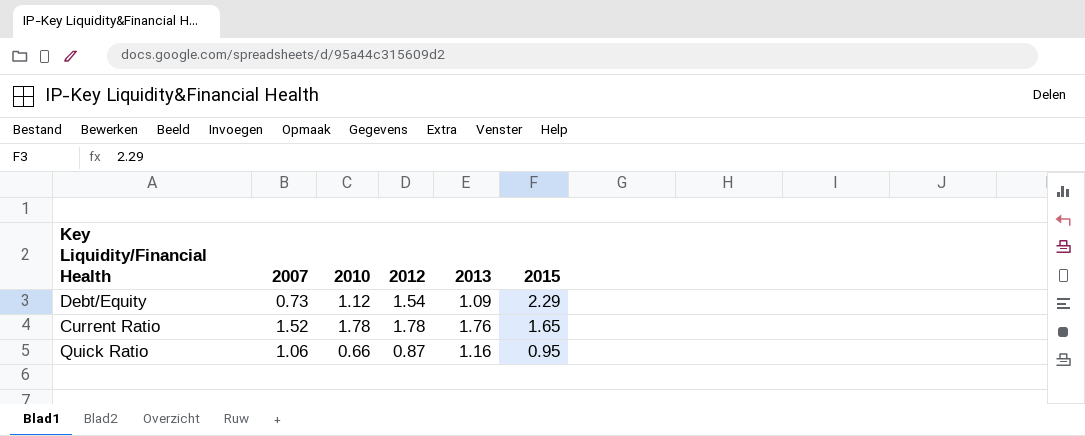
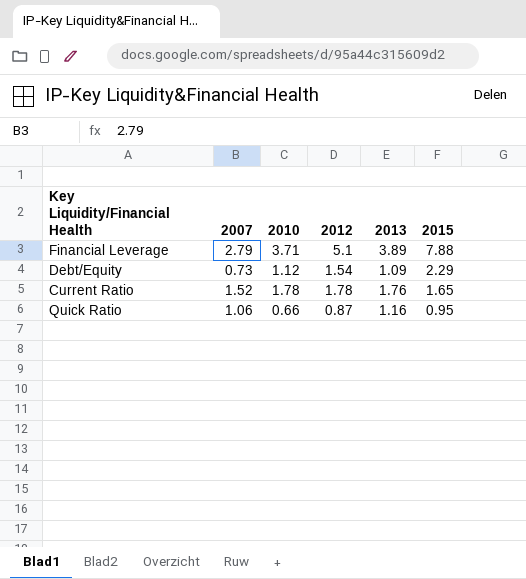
row Financial Leverage: none -> 2.79 | 3.71 | 5.1 | 3.89 | 7.88

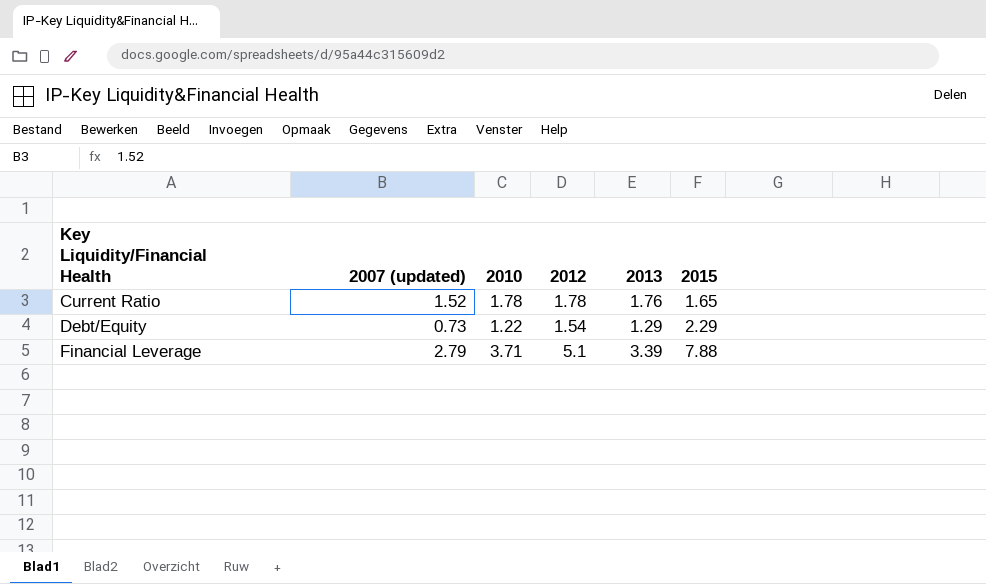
row order: 2015 descending -> Key Liquidity/Financial Health ascending
column name: 2007 -> 2007 (updated)
row Quick Ratio: 1.06 | 0.66 | 0.87 | 1.16 | 0.95 -> none
Debt/Equity | 2010: 1.12 -> 1.22
Debt/Equity | 2013: 1.09 -> 1.29
Financial Leverage | 2013: 3.89 -> 3.39

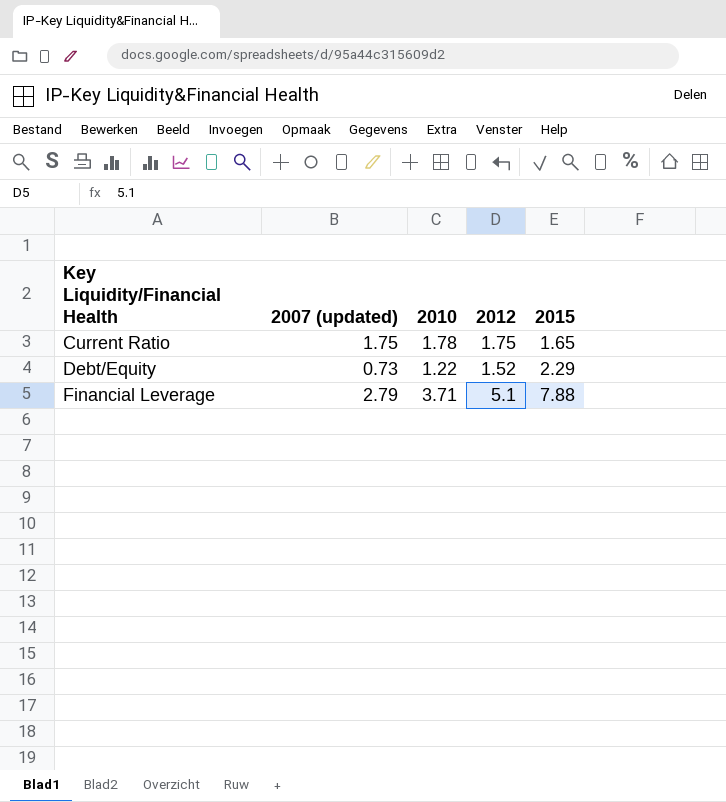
column 2013 | position: 5 -> none
Current Ratio | 2007 (updated): 1.52 -> 1.75
Current Ratio | 2012: 1.78 -> 1.75
Debt/Equity | 2012: 1.54 -> 1.52

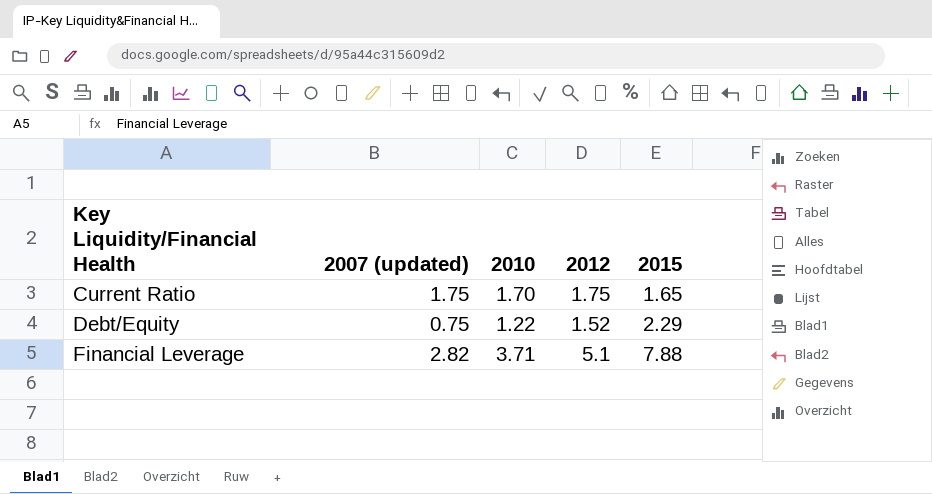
Current Ratio | 2010: 1.78 -> 1.70
Debt/Equity | 2007 (updated): 0.73 -> 0.75
Financial Leverage | 2007 (updated): 2.79 -> 2.82

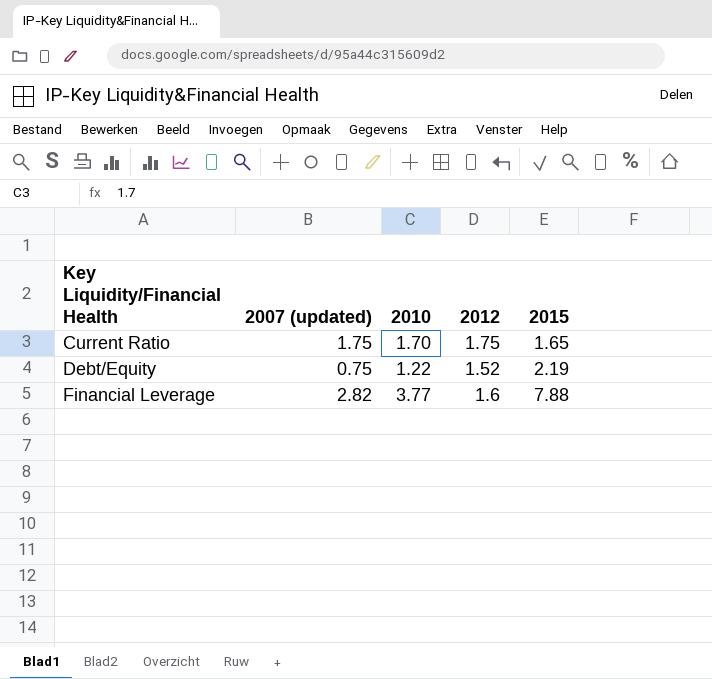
Debt/Equity | 2015: 2.29 -> 2.19
Financial Leverage | 2010: 3.71 -> 3.77
Financial Leverage | 2012: 5.1 -> 1.6

